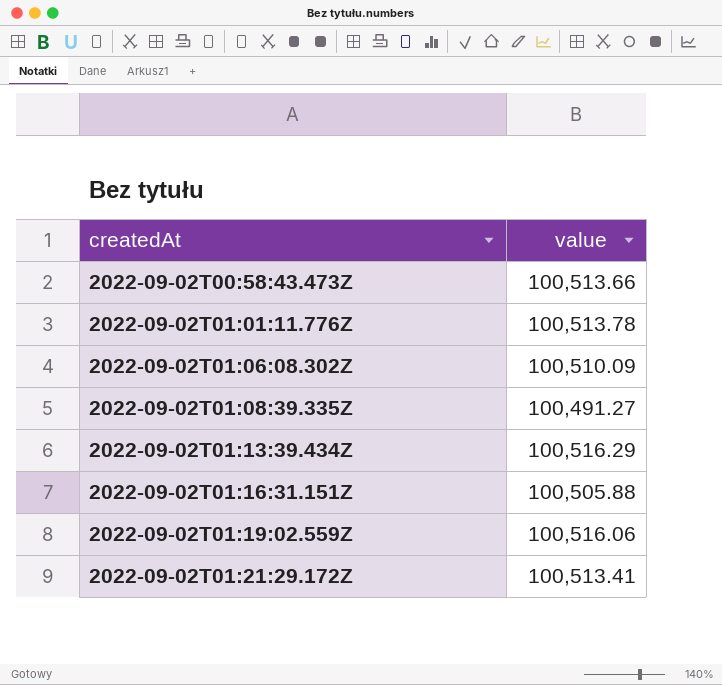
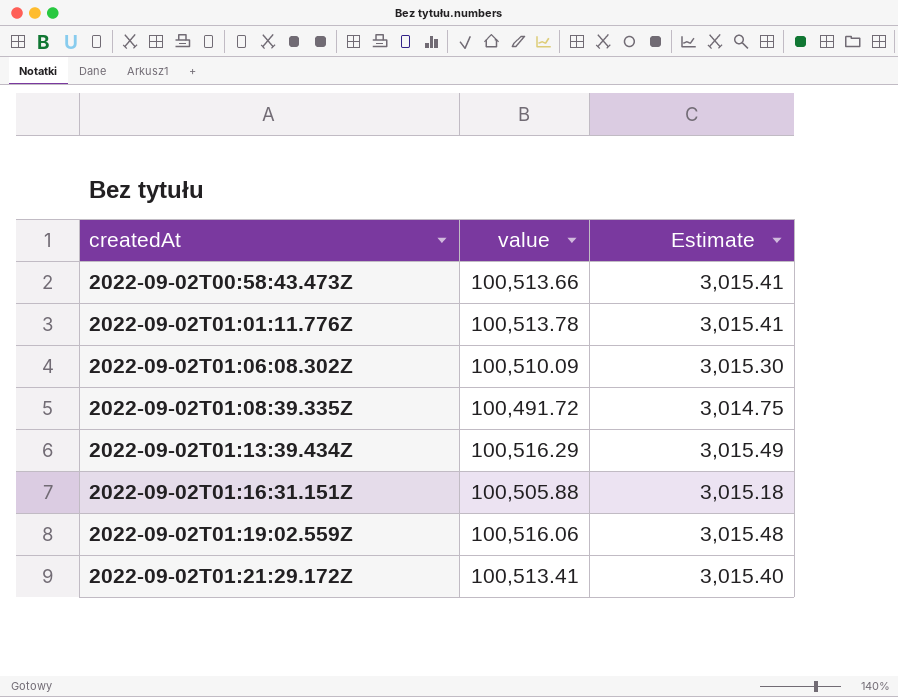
column Estimate | formula: none -> [value] * 0.03
2022-09-02T01:08:39.335Z | value: 100,491.27 -> 100,491.72

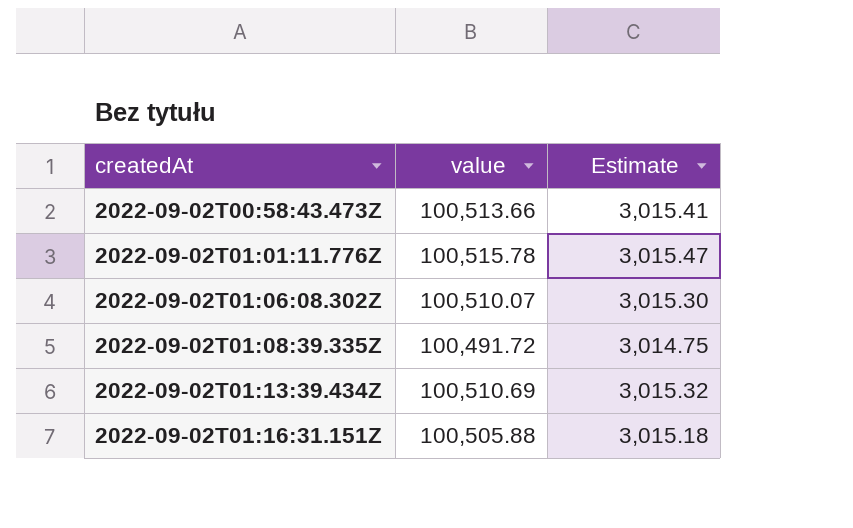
row 2022-09-02T01:19:02.559Z: 100,516.06 | 3,015.48 -> none
row 2022-09-02T01:21:29.172Z: 100,513.41 | 3,015.40 -> none
2022-09-02T01:01:11.776Z | value: 100,513.78 -> 100,515.78
2022-09-02T01:01:11.776Z | Estimate: 3,015.41 -> 3,015.47
2022-09-02T01:06:08.302Z | value: 100,510.09 -> 100,510.07
2022-09-02T01:13:39.434Z | value: 100,516.29 -> 100,510.69
2022-09-02T01:13:39.434Z | Estimate: 3,015.49 -> 3,015.32

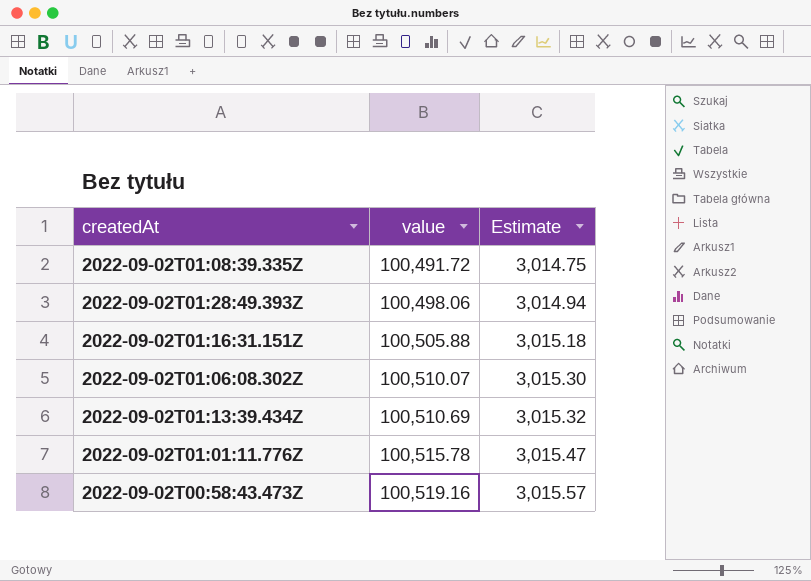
row order: createdAt ascending -> value ascending
row 2022-09-02T01:28:49.393Z: none -> 100,498.06 | 3,014.94
2022-09-02T00:58:43.473Z | value: 100,513.66 -> 100,519.16
2022-09-02T00:58:43.473Z | Estimate: 3,015.41 -> 3,015.57

